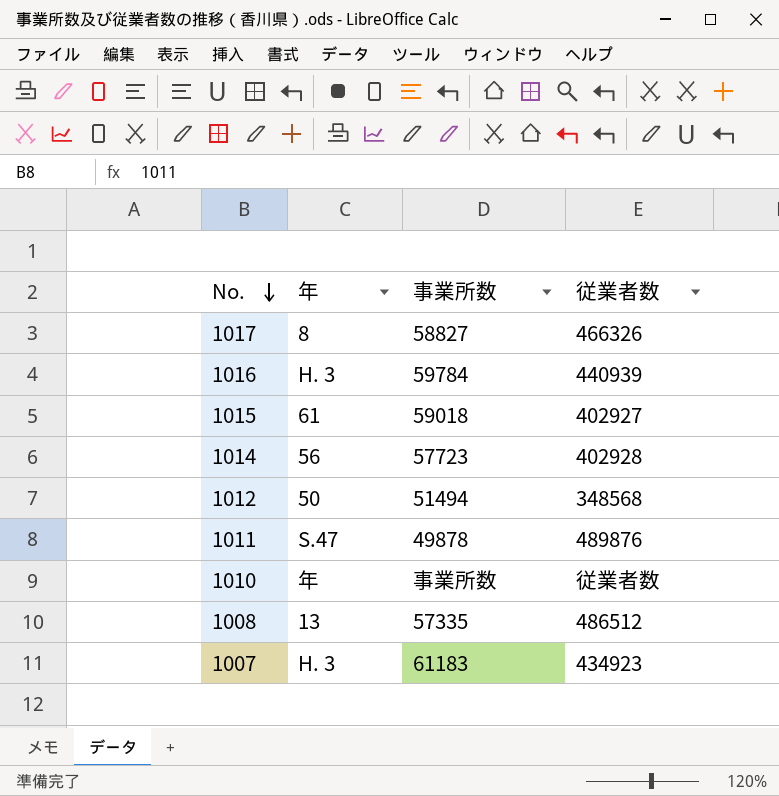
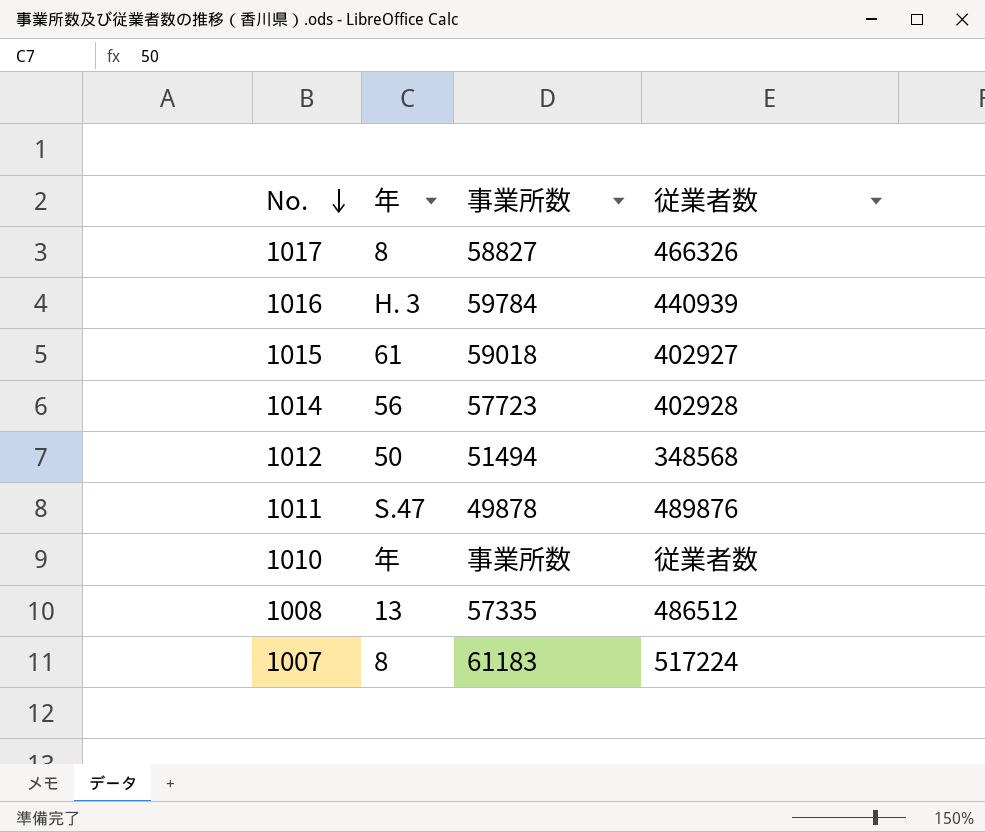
1007 | 年: H. 3 -> 8
1007 | 従業者数: 434923 -> 517224

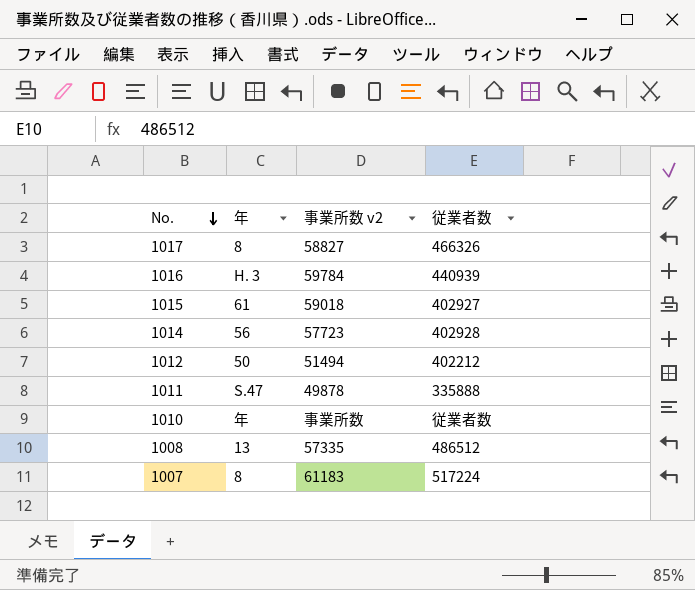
column name: 事業所数 -> 事業所数 v2
1012 | 従業者数: 348568 -> 402212
1011 | 従業者数: 489876 -> 335888

